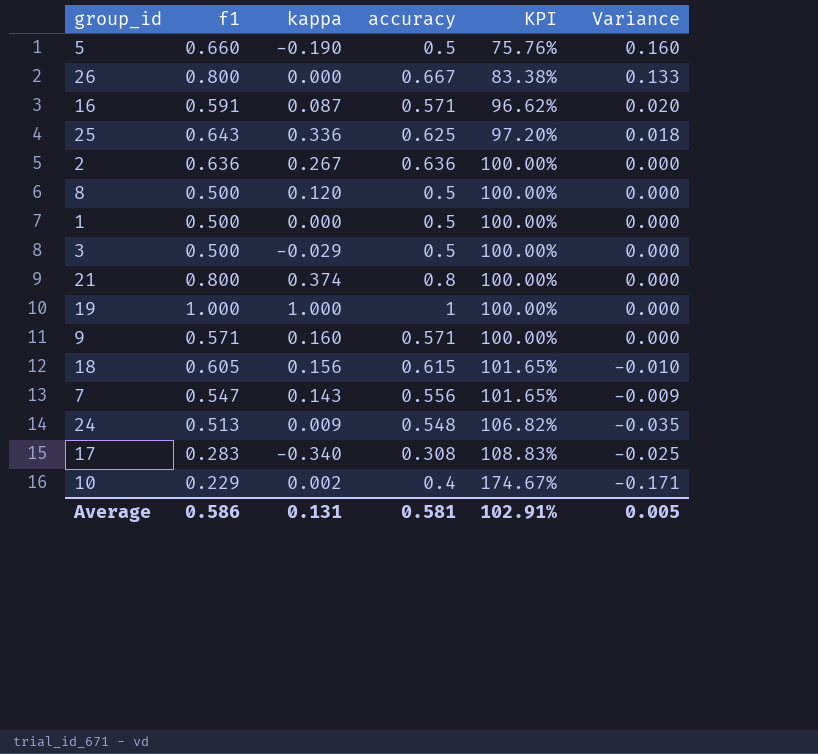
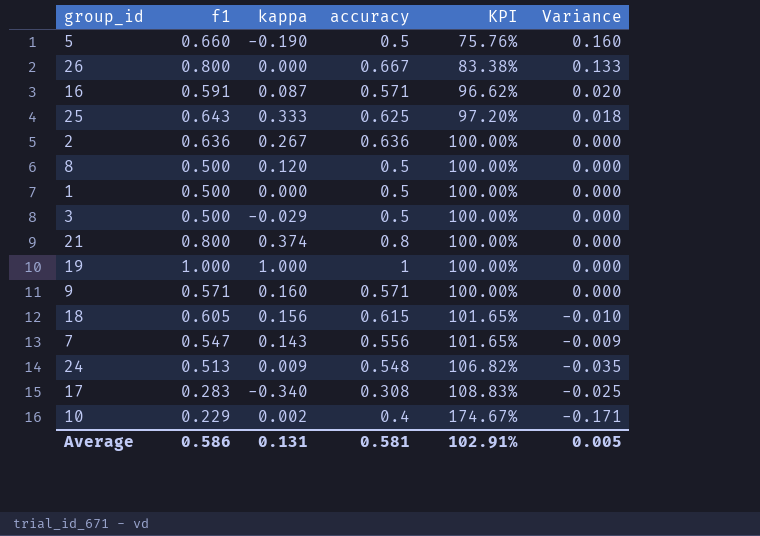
25 | kappa: 0.336 -> 0.333

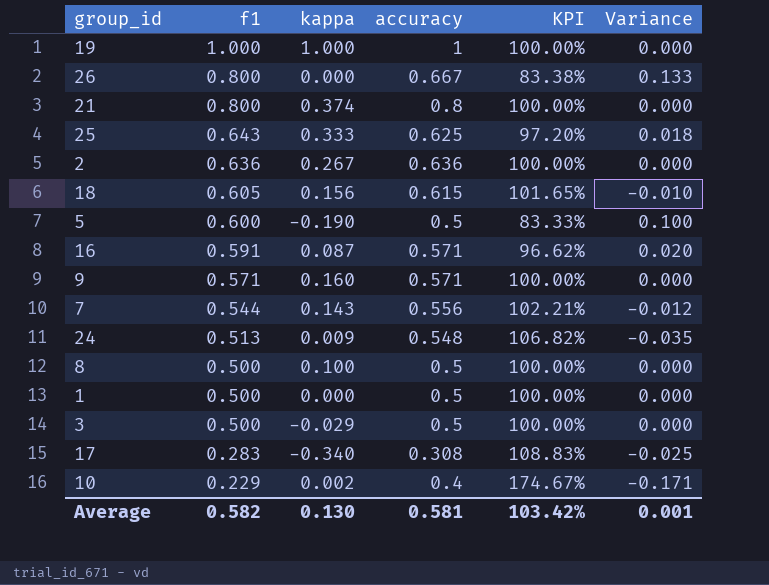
row order: KPI ascending -> f1 descending
5 | f1: 0.660 -> 0.600
5 | KPI: 75.76% -> 83.33%
5 | Variance: 0.160 -> 0.100
7 | f1: 0.547 -> 0.544
7 | KPI: 101.65% -> 102.21%
7 | Variance: -0.009 -> -0.012
8 | kappa: 0.120 -> 0.100
Average | f1: 0.586 -> 0.582
Average | kappa: 0.131 -> 0.130
Average | KPI: 102.91% -> 103.42%
Average | Variance: 0.005 -> 0.001

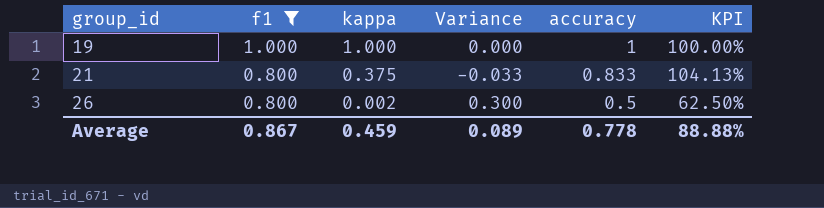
filter: none -> f1 >= 0.800
row order: f1 descending -> group_id ascending
column Variance | position: 6 -> 4
21 | kappa: 0.374 -> 0.375
21 | Variance: 0.000 -> -0.033
21 | accuracy: 0.8 -> 0.833
21 | KPI: 100.00% -> 104.13%
26 | kappa: 0.000 -> 0.002
26 | Variance: 0.133 -> 0.300
26 | accuracy: 0.667 -> 0.5
26 | KPI: 83.38% -> 62.50%
Average | f1: 0.582 -> 0.867
Average | kappa: 0.130 -> 0.459
Average | Variance: 0.001 -> 0.089
Average | accuracy: 0.581 -> 0.778
Average | KPI: 103.42% -> 88.88%

